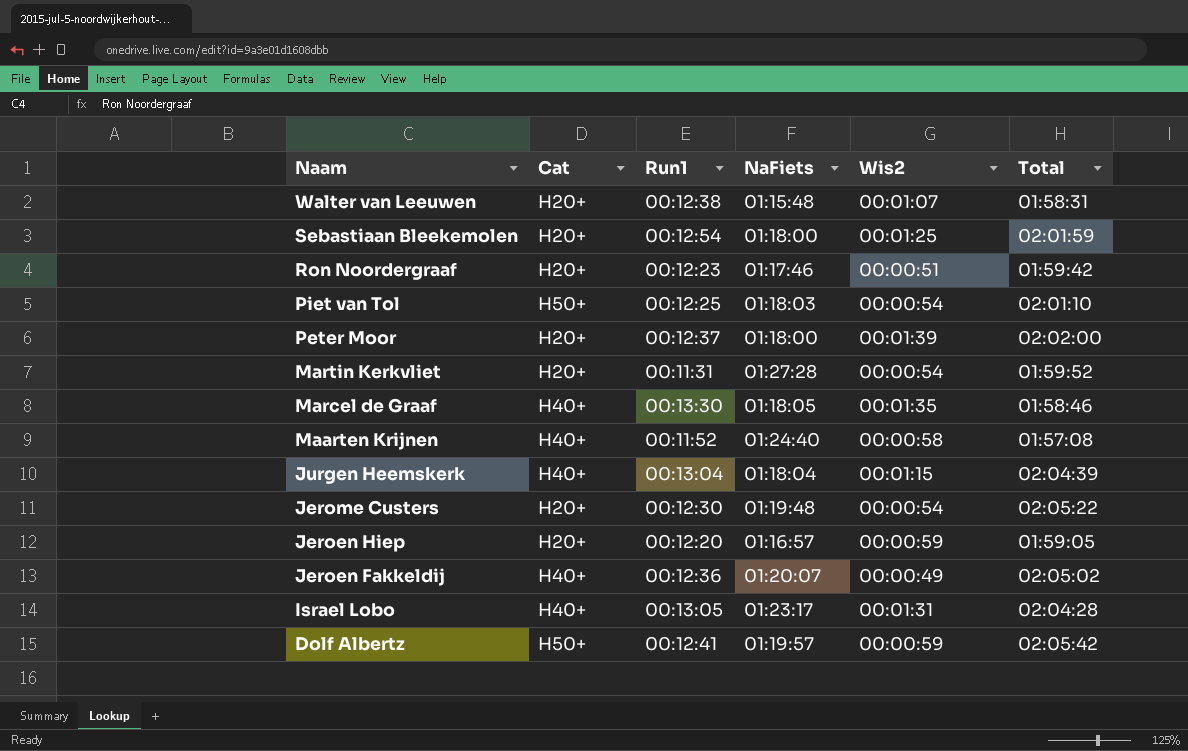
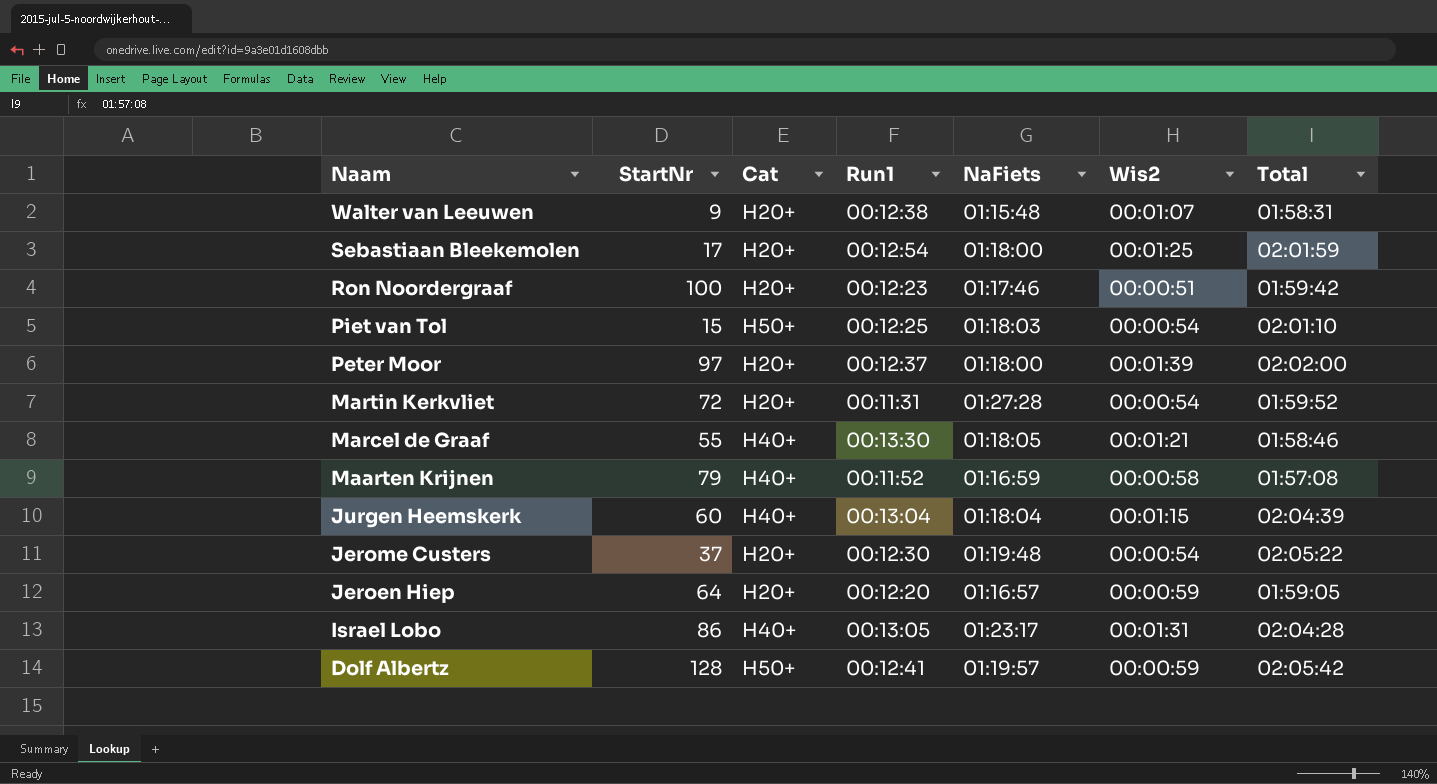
column StartNr | position: none -> 2
row Jeroen Fakkeldij: H40+ | 00:12:36 | 01:20:07 | 00:00:49 | 02:05:02 -> none
Marcel de Graaf | Wis2: 00:01:35 -> 00:01:21
Maarten Krijnen | NaFiets: 01:24:40 -> 01:16:59

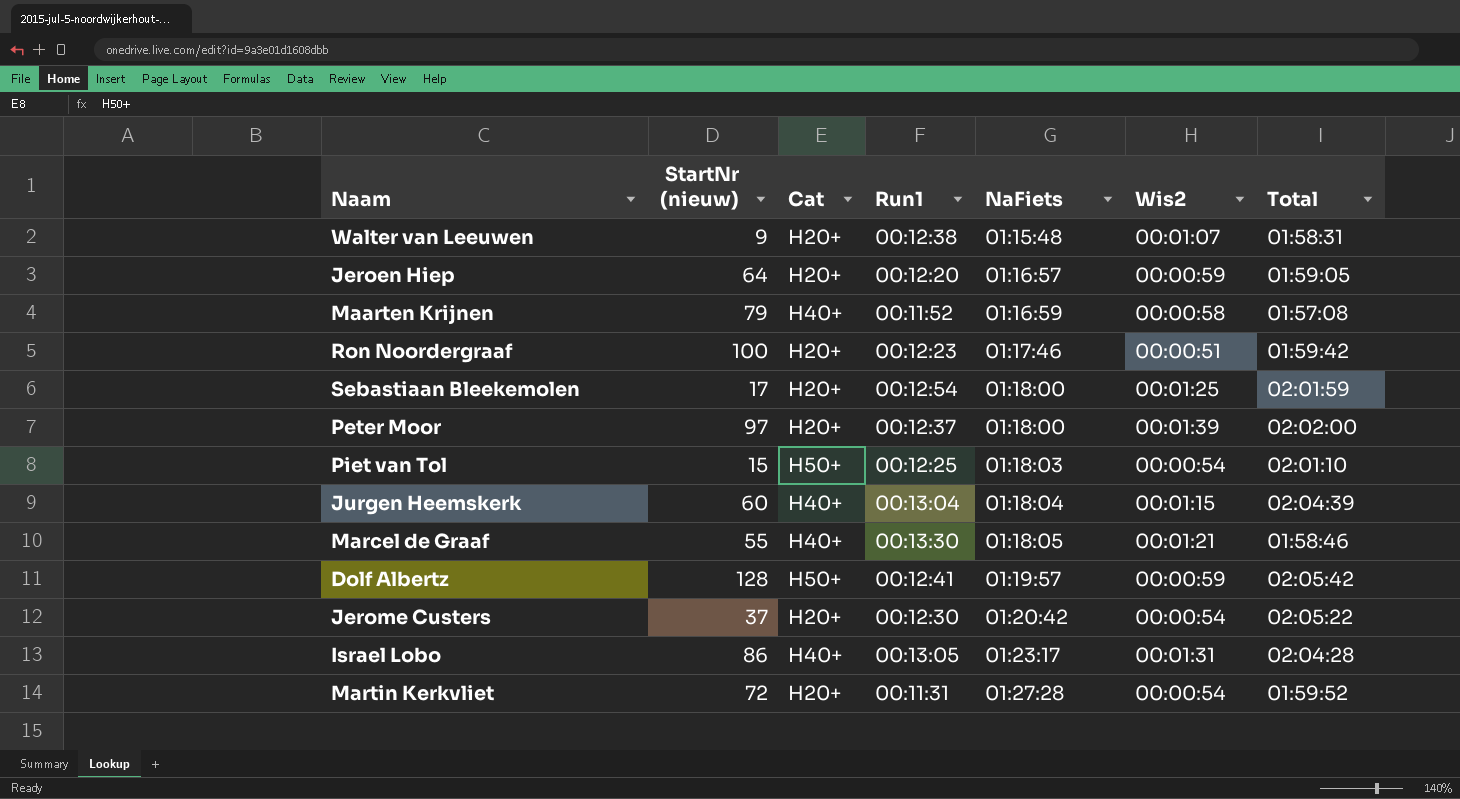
row order: Naam descending -> NaFiets ascending
column name: StartNr -> StartNr (nieuw)
Jerome Custers | NaFiets: 01:19:48 -> 01:20:42

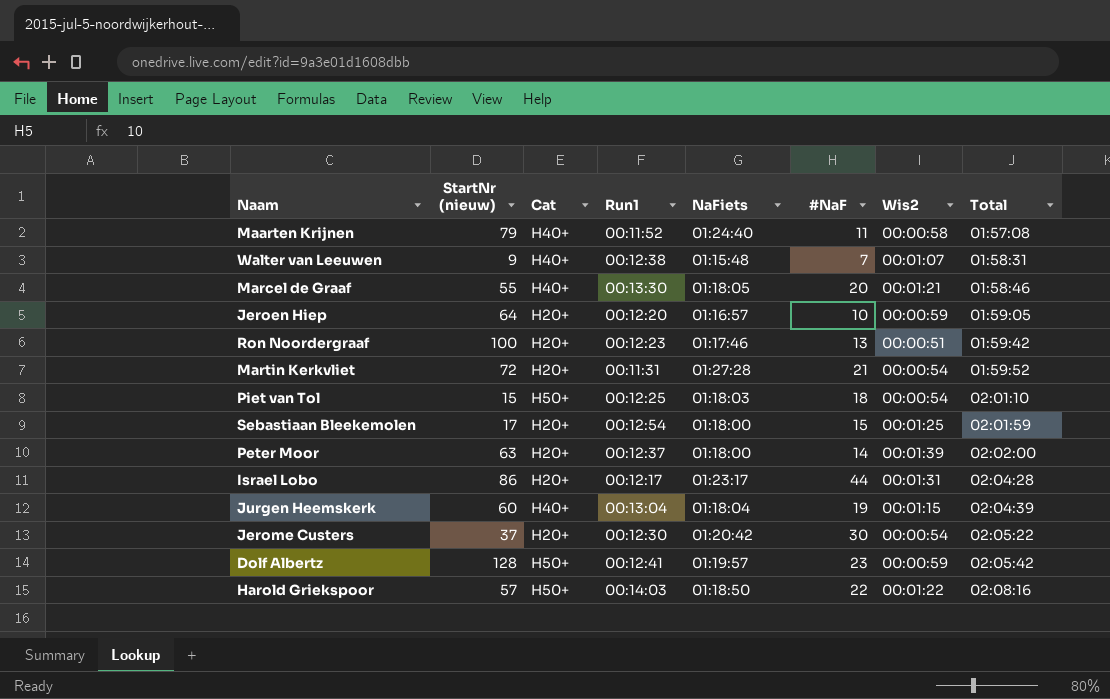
row order: NaFiets ascending -> Total ascending
column #NaF | position: none -> 6
Maarten Krijnen | NaFiets: 01:16:59 -> 01:24:40
Walter van Leeuwen | Cat: H20+ -> H40+
Peter Moor | StartNr (nieuw): 97 -> 63
Israel Lobo | Cat: H40+ -> H20+
Israel Lobo | Run1: 00:13:05 -> 00:12:17
row Harold Griekspoor: none -> 57 | H50+ | 00:14:03 | 01:18:50 | 22 | 00:01:22 | 02:08:16

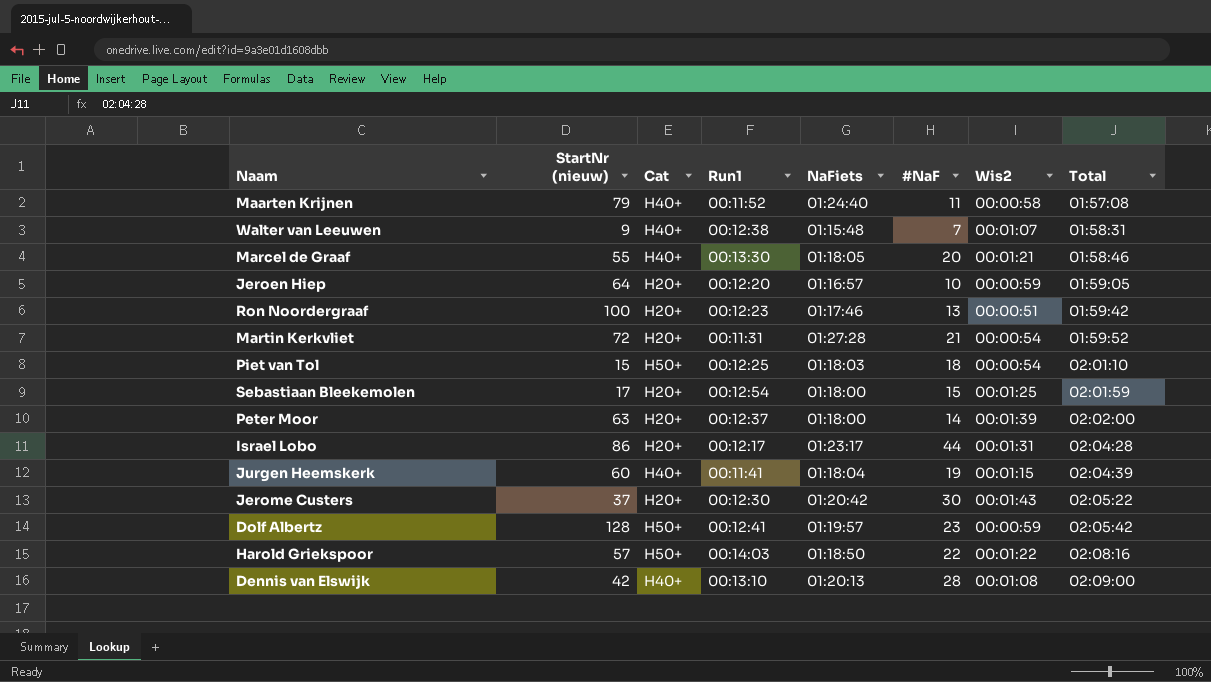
Jurgen Heemskerk | Run1: 00:13:04 -> 00:11:41
Jerome Custers | Wis2: 00:00:54 -> 00:01:43
row Dennis van Elswijk: none -> 42 | H40+ | 00:13:10 | 01:20:13 | 28 | 00:01:08 | 02:09:00

